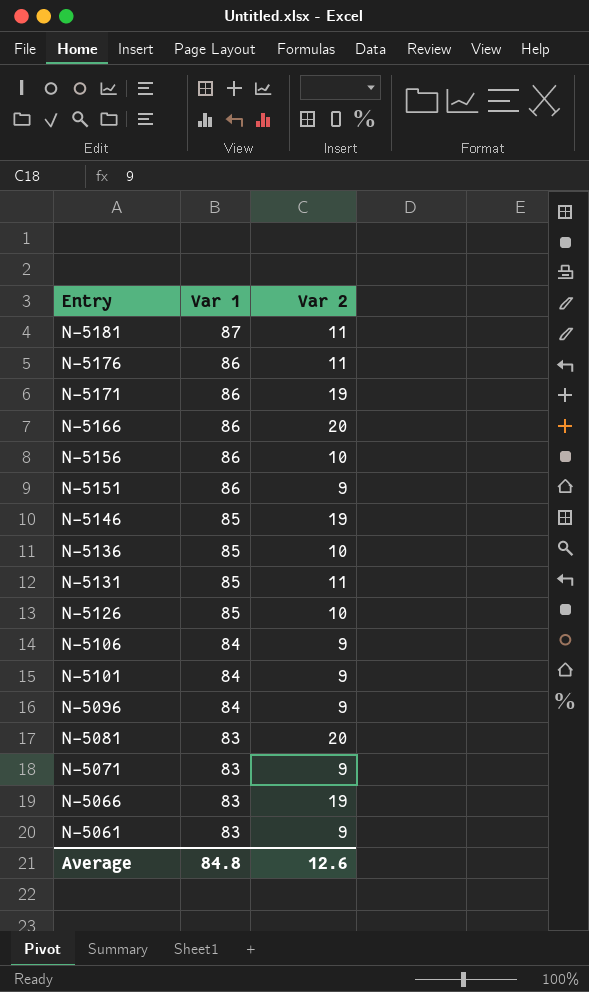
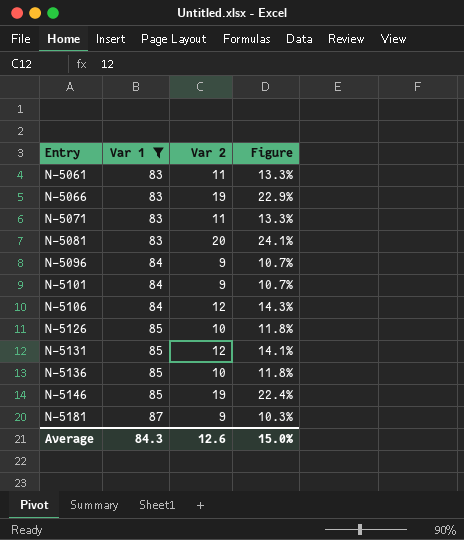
filter: none -> Var 1 != 86
row order: Entry descending -> Entry ascending
column Figure | formula: none -> [Var 2] / [Var 1]
N-5061 | Var 2: 9 -> 11
N-5071 | Var 2: 9 -> 11
N-5106 | Var 2: 9 -> 12
N-5131 | Var 2: 11 -> 12
N-5181 | Var 2: 11 -> 9
Average | Var 1: 84.8 -> 84.3

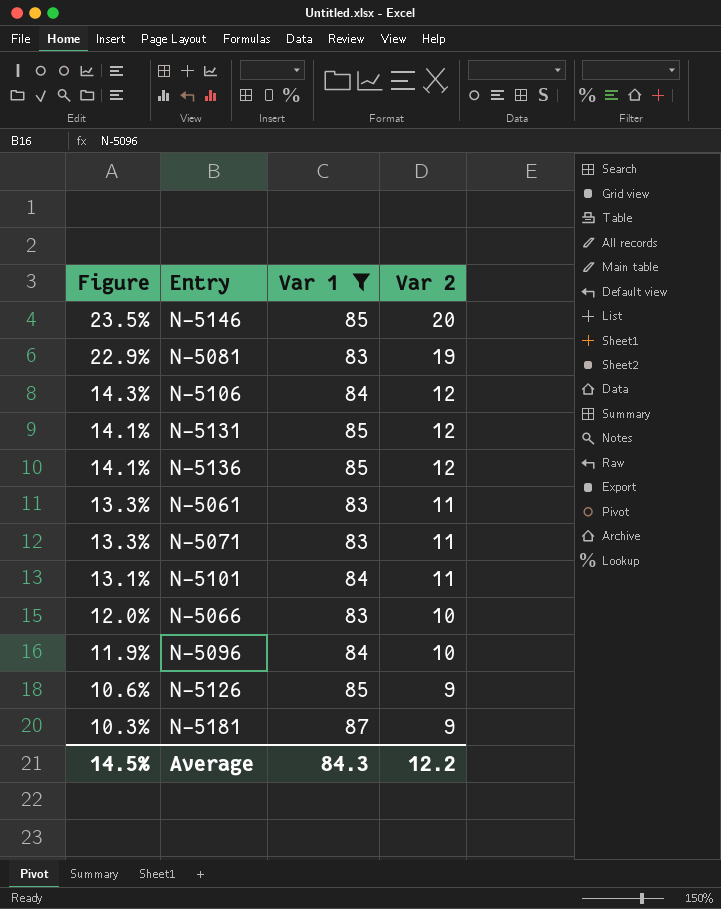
row order: Entry ascending -> Figure descending
column Figure | position: 4 -> 1
N-5146 | Figure: 22.4% -> 23.5%
N-5146 | Var 2: 19 -> 20
N-5081 | Figure: 24.1% -> 22.9%
N-5081 | Var 2: 20 -> 19
N-5136 | Figure: 11.8% -> 14.1%
N-5136 | Var 2: 10 -> 12
N-5101 | Figure: 10.7% -> 13.1%
N-5101 | Var 2: 9 -> 11
N-5066 | Figure: 22.9% -> 12.0%
N-5066 | Var 2: 19 -> 10
N-5096 | Figure: 10.7% -> 11.9%
N-5096 | Var 2: 9 -> 10
N-5126 | Figure: 11.8% -> 10.6%
N-5126 | Var 2: 10 -> 9
Average | Figure: 15.0% -> 14.5%
Average | Var 2: 12.6 -> 12.2

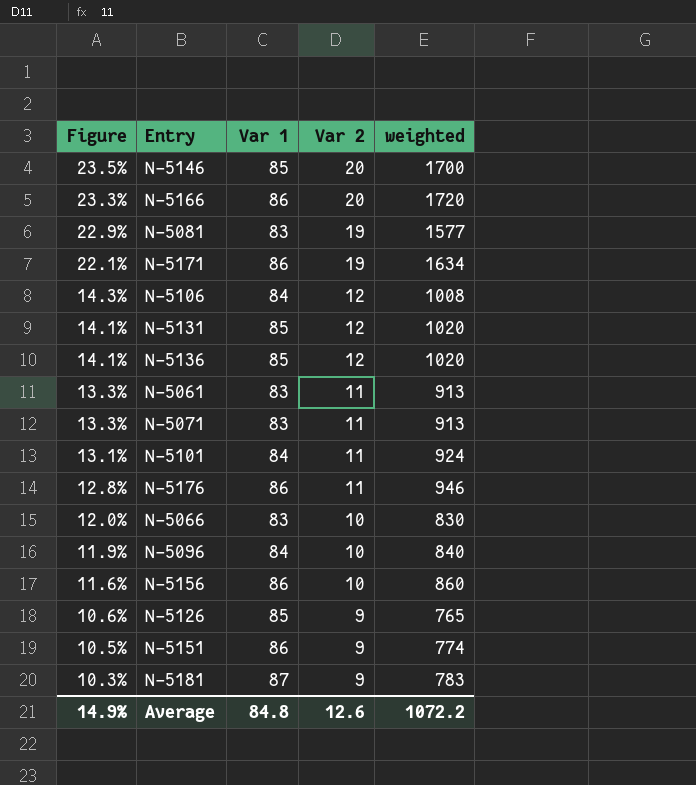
filter: Var 1 != 86 -> none
column weighted | formula: none -> [Var 1] * [Var 2]
Average | Figure: 14.5% -> 14.9%
Average | Var 1: 84.3 -> 84.8
Average | Var 2: 12.2 -> 12.6

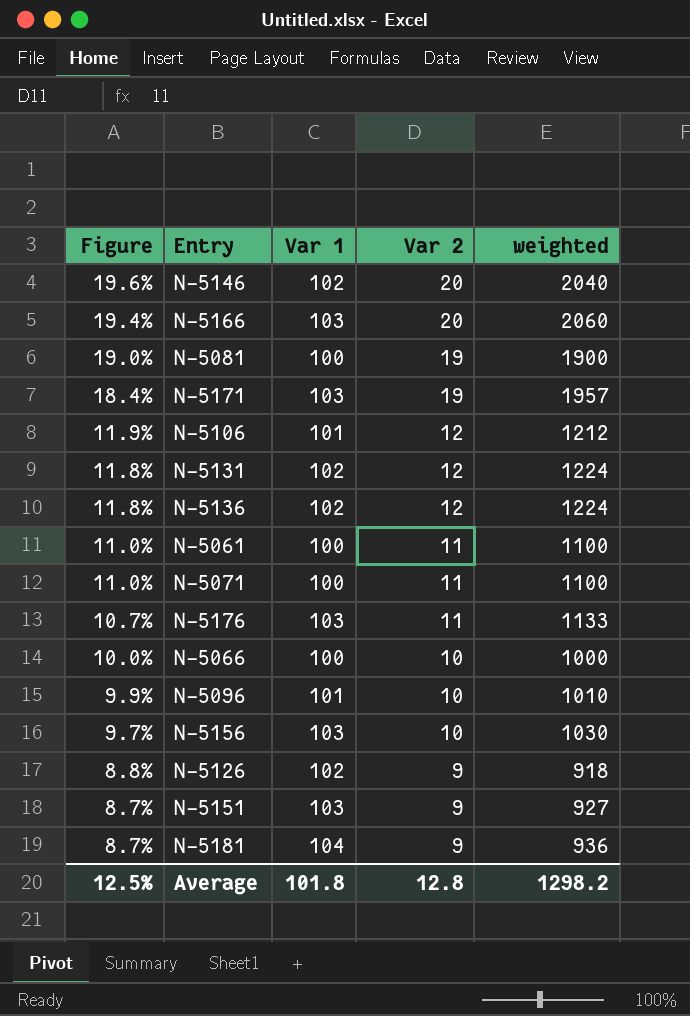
row N-5101: 13.1% | 84 | 11 | 924 -> none
N-5146 | Figure: 23.5% -> 19.6%
N-5146 | Var 1: 85 -> 102
N-5146 | weighted: 1700 -> 2040
N-5166 | Figure: 23.3% -> 19.4%
N-5166 | Var 1: 86 -> 103
N-5166 | weighted: 1720 -> 2060
N-5081 | Figure: 22.9% -> 19.0%
N-5081 | Var 1: 83 -> 100
N-5081 | weighted: 1577 -> 1900
N-5171 | Figure: 22.1% -> 18.4%
N-5171 | Var 1: 86 -> 103
N-5171 | weighted: 1634 -> 1957
N-5106 | Figure: 14.3% -> 11.9%
N-5106 | Var 1: 84 -> 101
N-5106 | weighted: 1008 -> 1212
N-5131 | Figure: 14.1% -> 11.8%
N-5131 | Var 1: 85 -> 102
N-5131 | weighted: 1020 -> 1224
N-5136 | Figure: 14.1% -> 11.8%
N-5136 | Var 1: 85 -> 102
N-5136 | weighted: 1020 -> 1224
N-5061 | Figure: 13.3% -> 11.0%
N-5061 | Var 1: 83 -> 100
N-5061 | weighted: 913 -> 1100
N-5071 | Figure: 13.3% -> 11.0%
N-5071 | Var 1: 83 -> 100
N-5071 | weighted: 913 -> 1100
N-5176 | Figure: 12.8% -> 10.7%
N-5176 | Var 1: 86 -> 103
N-5176 | weighted: 946 -> 1133
N-5066 | Figure: 12.0% -> 10.0%
N-5066 | Var 1: 83 -> 100
N-5066 | weighted: 830 -> 1000
N-5096 | Figure: 11.9% -> 9.9%
N-5096 | Var 1: 84 -> 101
N-5096 | weighted: 840 -> 1010
N-5156 | Figure: 11.6% -> 9.7%
N-5156 | Var 1: 86 -> 103
N-5156 | weighted: 860 -> 1030
N-5126 | Figure: 10.6% -> 8.8%
N-5126 | Var 1: 85 -> 102
N-5126 | weighted: 765 -> 918
N-5151 | Figure: 10.5% -> 8.7%
N-5151 | Var 1: 86 -> 103
N-5151 | weighted: 774 -> 927
N-5181 | Figure: 10.3% -> 8.7%
N-5181 | Var 1: 87 -> 104
N-5181 | weighted: 783 -> 936
Average | Figure: 14.9% -> 12.5%
Average | Var 1: 84.8 -> 101.8
Average | Var 2: 12.6 -> 12.8
Average | weighted: 1072.2 -> 1298.2

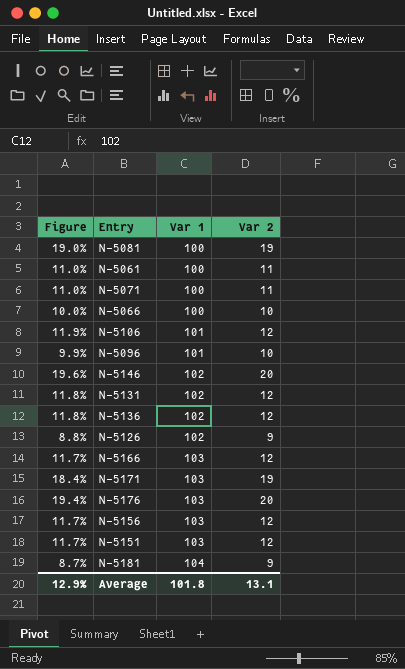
row order: Figure descending -> Var 1 ascending
column weighted | formula: [Var 1] * [Var 2] -> none
N-5166 | Figure: 19.4% -> 11.7%
N-5166 | Var 2: 20 -> 12
N-5176 | Figure: 10.7% -> 19.4%
N-5176 | Var 2: 11 -> 20
N-5156 | Figure: 9.7% -> 11.7%
N-5156 | Var 2: 10 -> 12
N-5151 | Figure: 8.7% -> 11.7%
N-5151 | Var 2: 9 -> 12
Average | Figure: 12.5% -> 12.9%
Average | Var 2: 12.8 -> 13.1

